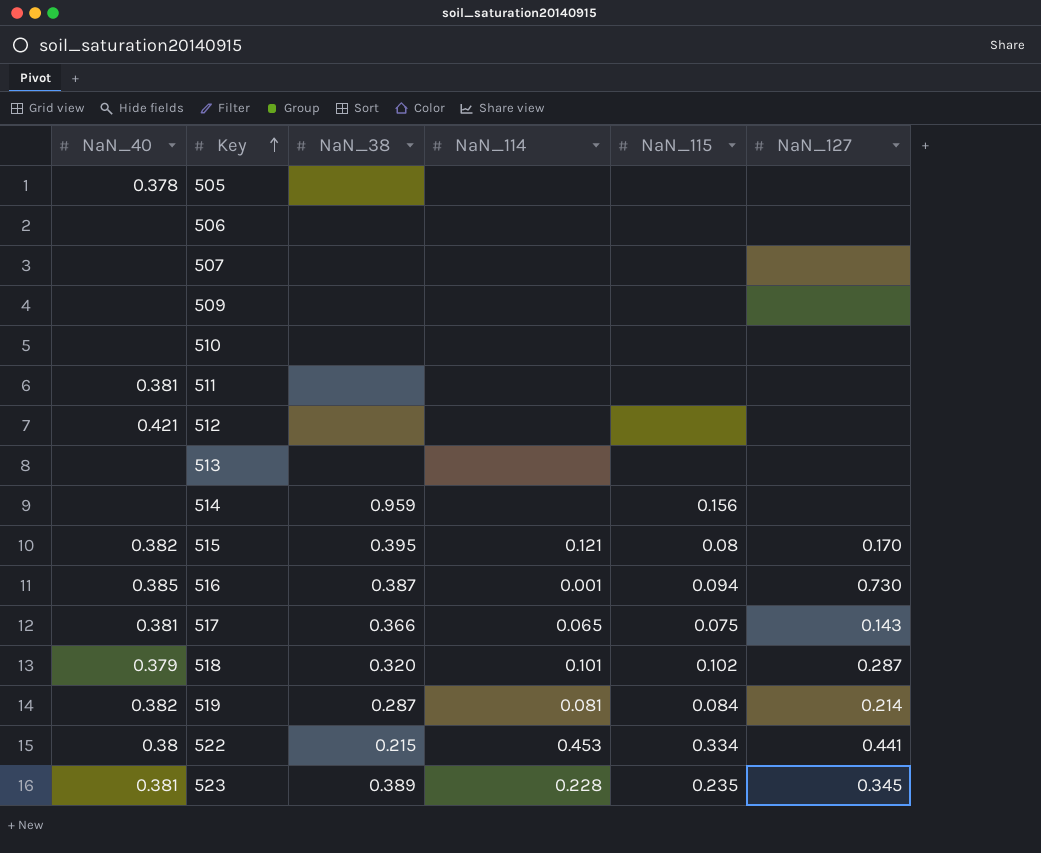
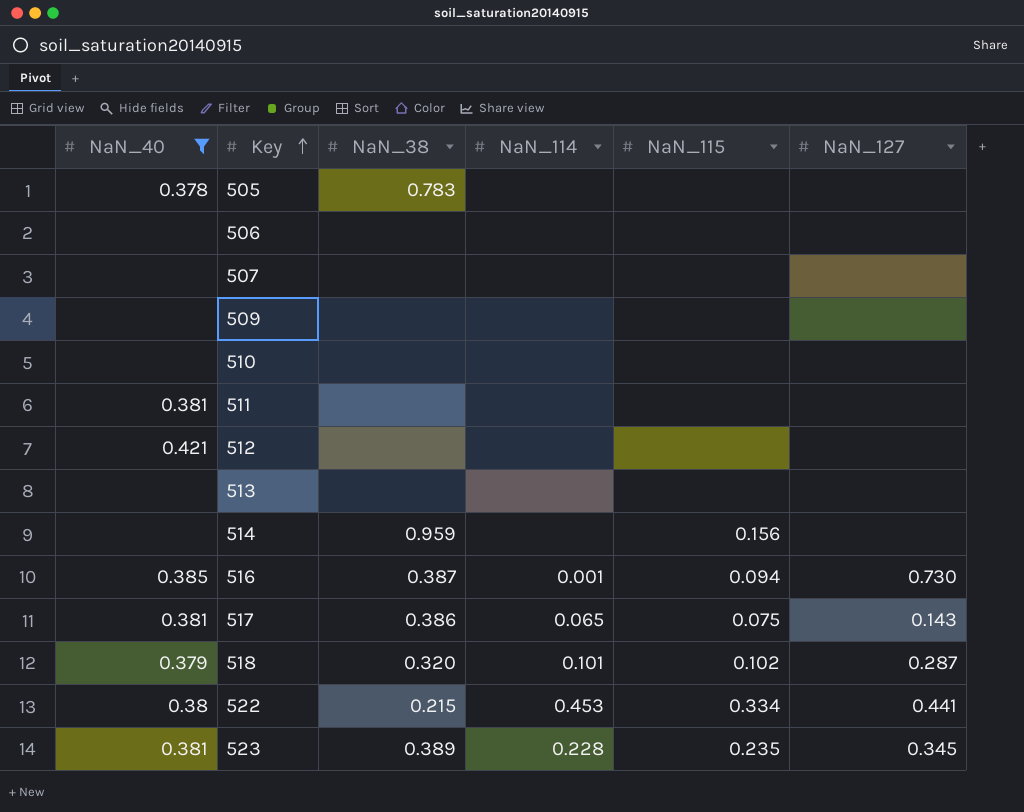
filter: none -> NaN_40 != 0.382
505 | NaN_38: none -> 0.783
517 | NaN_38: 0.366 -> 0.386

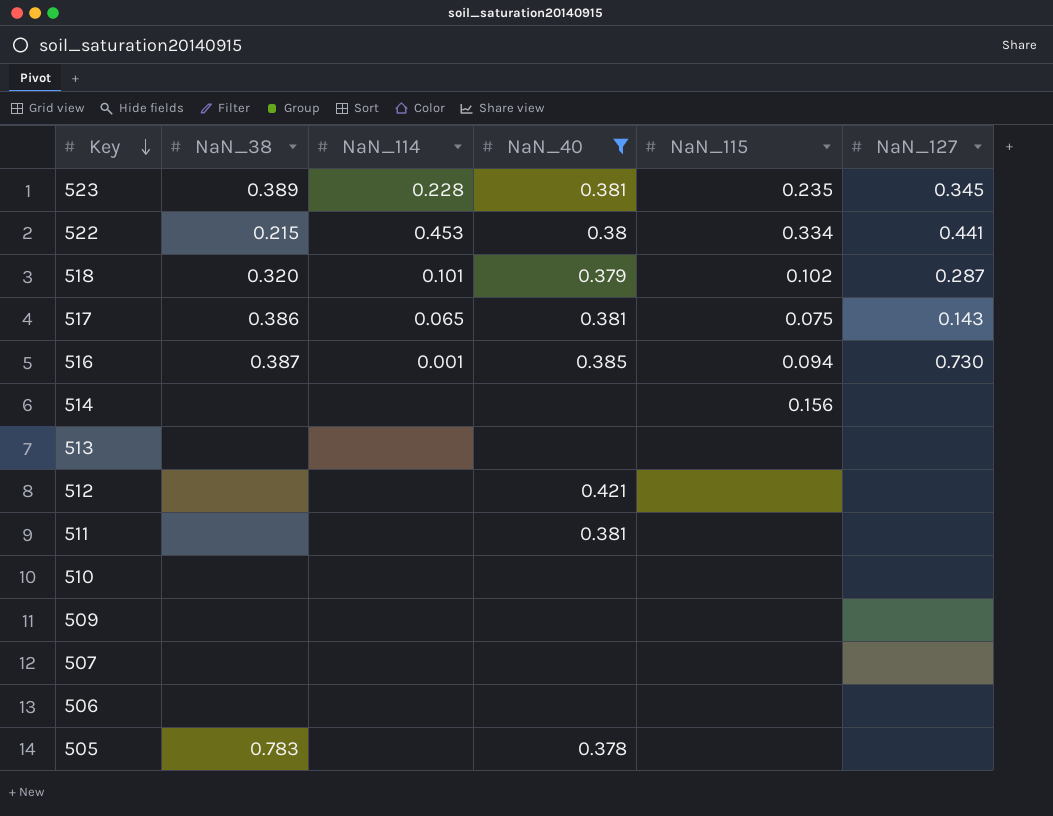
row order: Key ascending -> Key descending
column NaN_40 | position: 1 -> 4
514 | NaN_38: 0.959 -> none

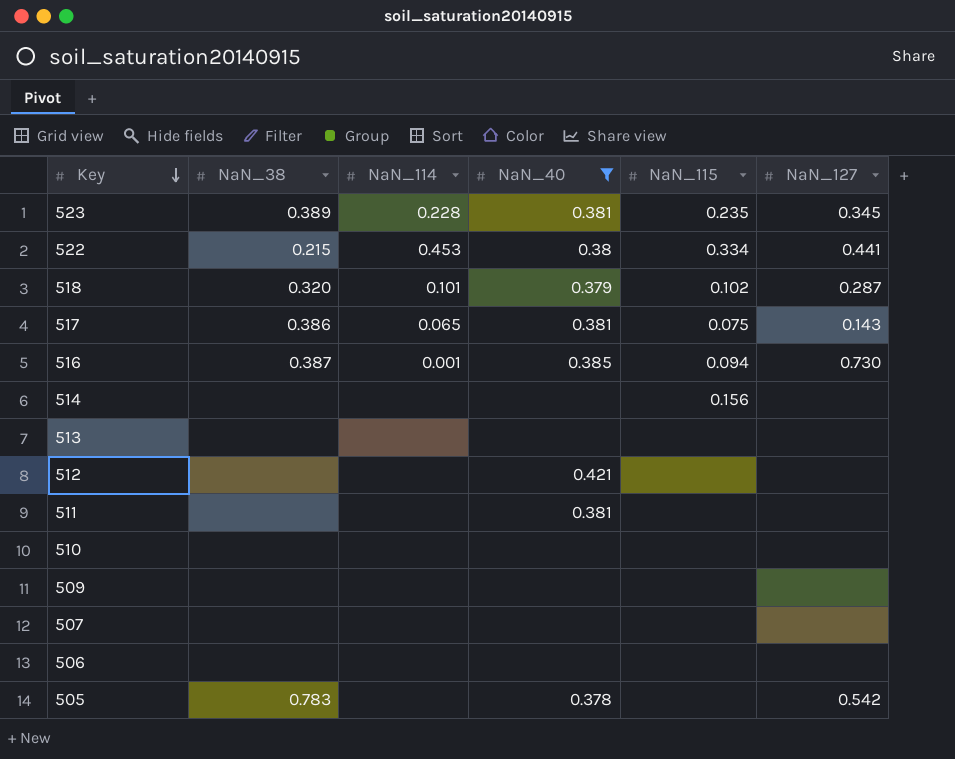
505 | NaN_127: none -> 0.542

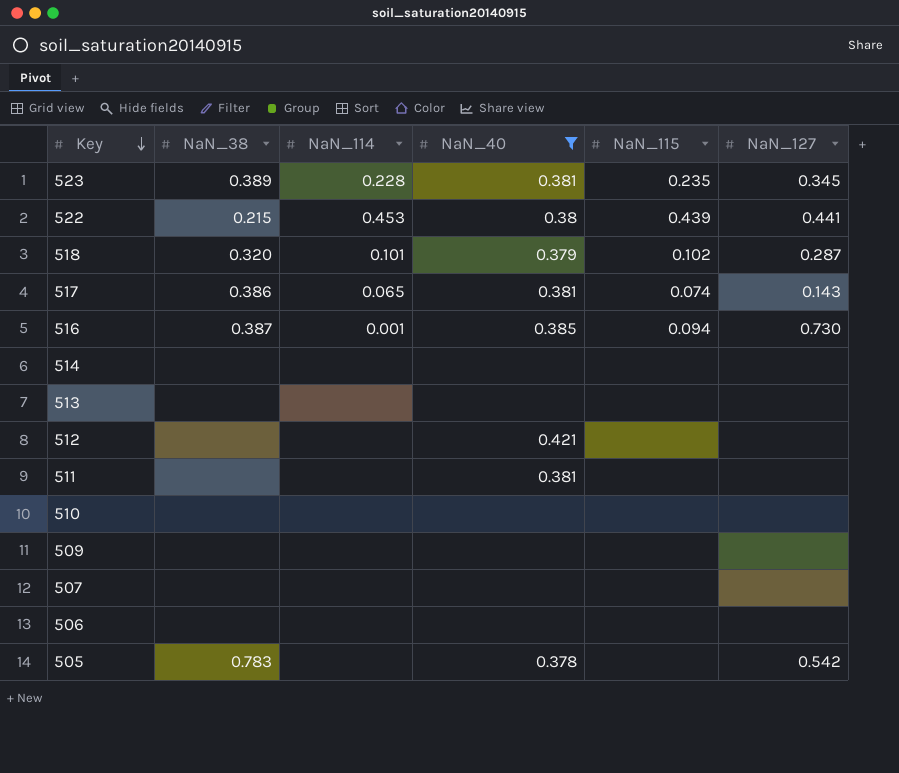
522 | NaN_115: 0.334 -> 0.439
517 | NaN_115: 0.075 -> 0.074
514 | NaN_115: 0.156 -> none

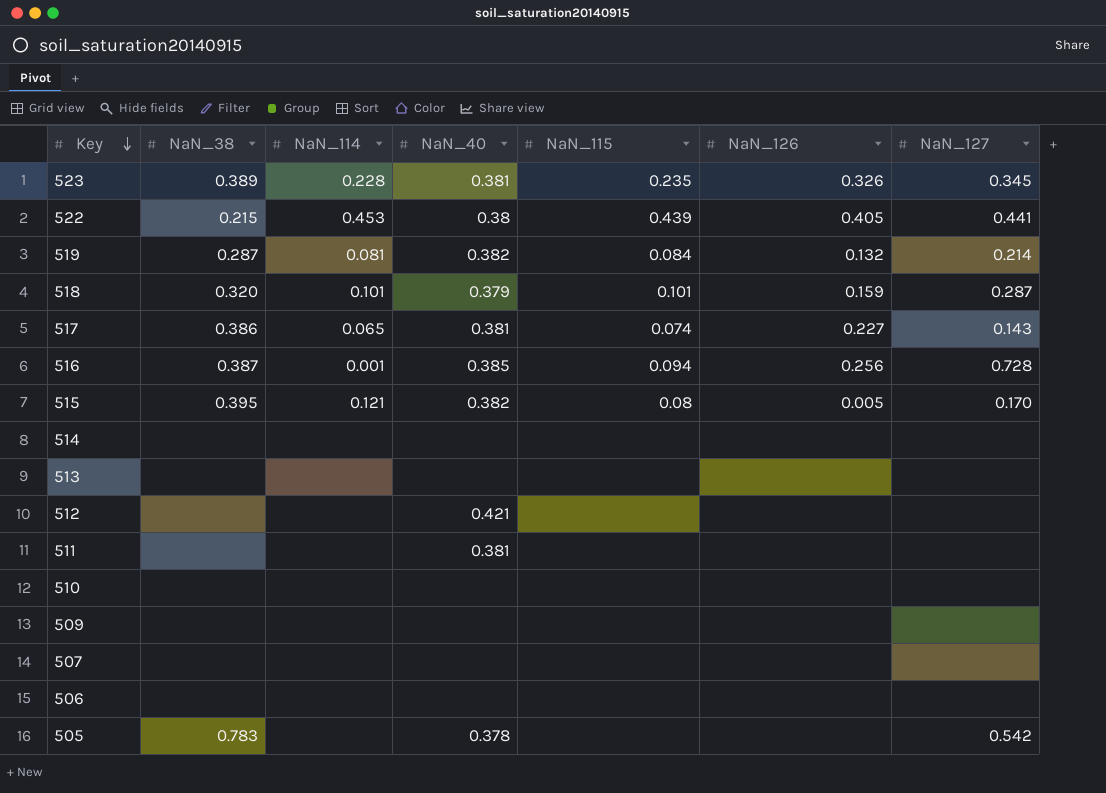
filter: NaN_40 != 0.382 -> none
column NaN_126 | position: none -> 6
518 | NaN_115: 0.102 -> 0.101
516 | NaN_127: 0.730 -> 0.728

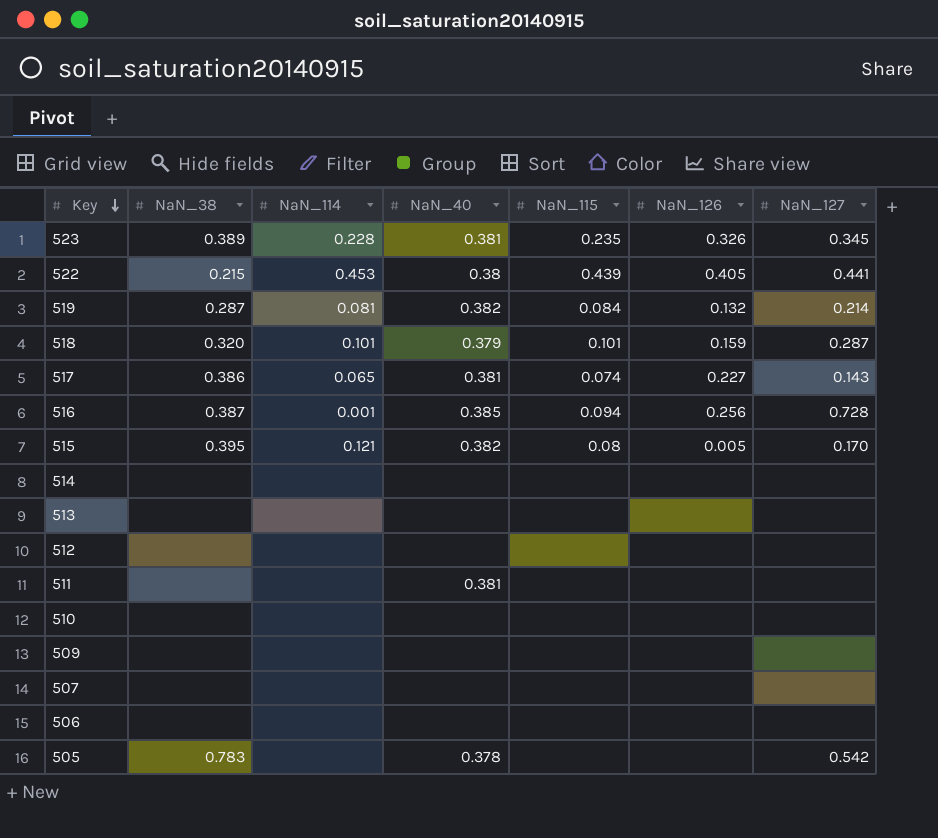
512 | NaN_40: 0.421 -> none

